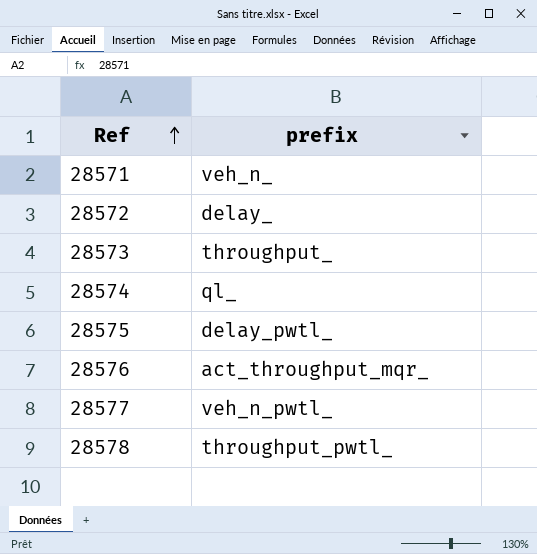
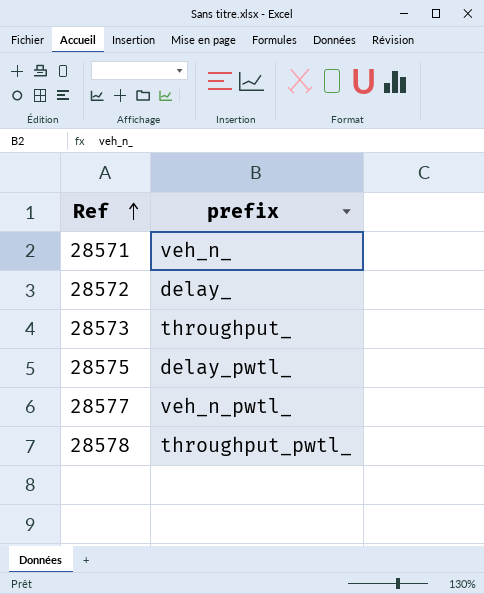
row 28574: ql_ -> none
row 28576: act_throughput_mqr_ -> none

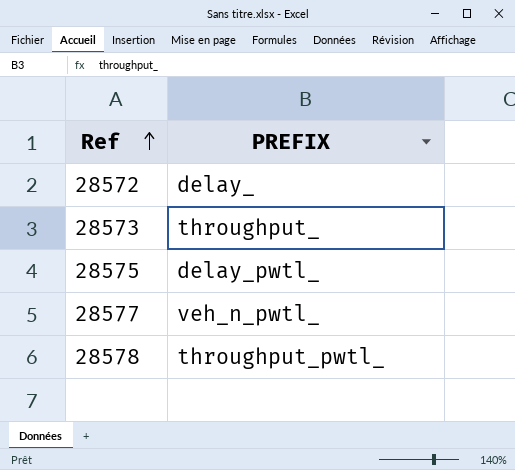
column name: prefix -> PREFIX
row 28571: veh_n_ -> none

